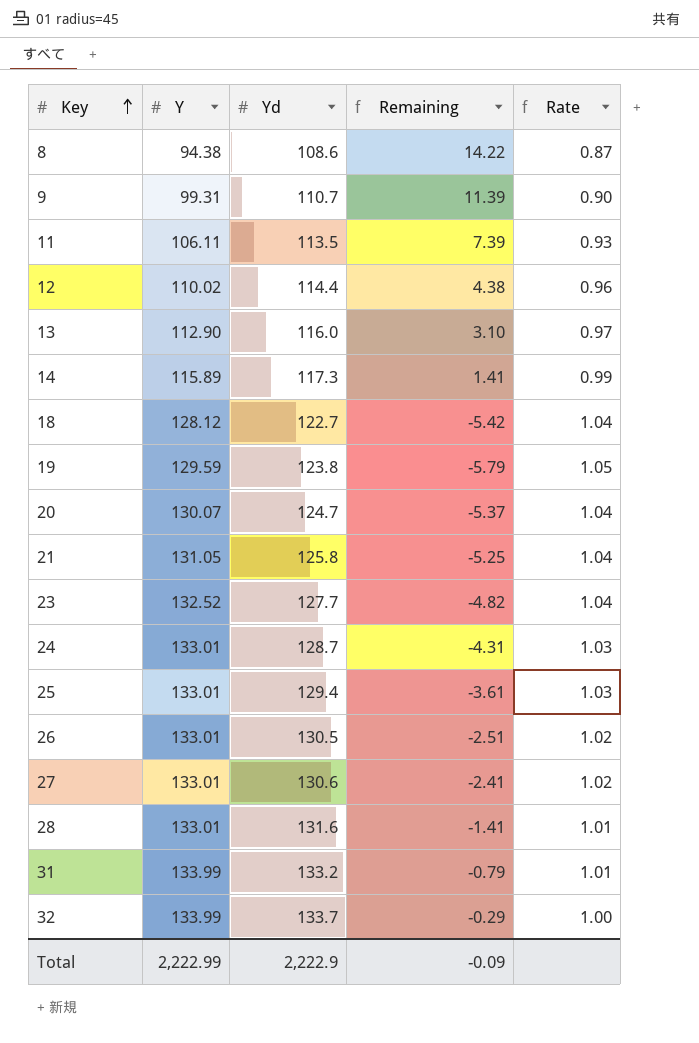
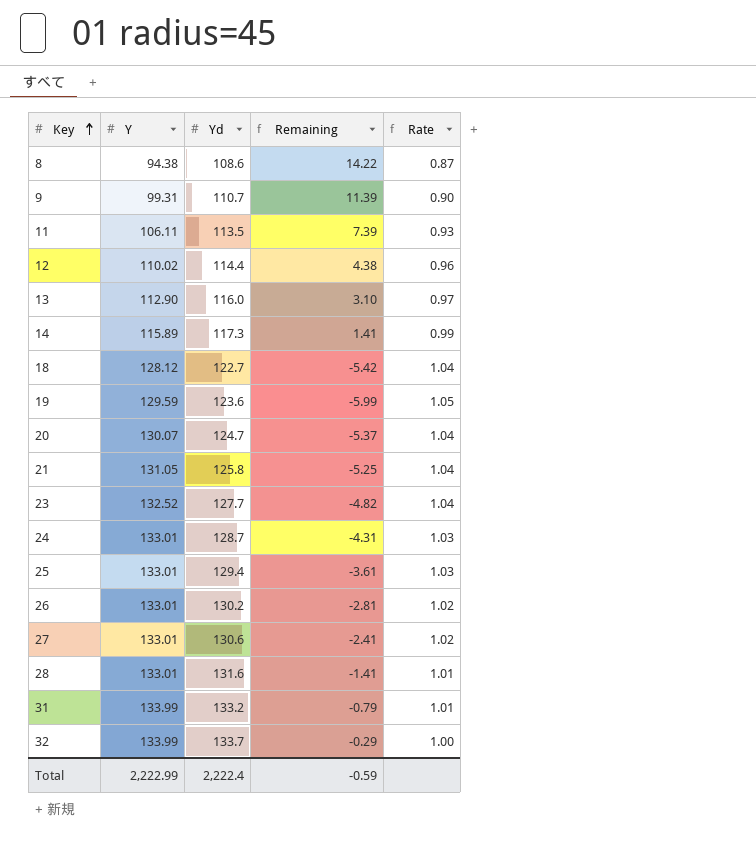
19 | Yd: 123.8 -> 123.6
19 | Remaining: -5.79 -> -5.99
26 | Yd: 130.5 -> 130.2
26 | Remaining: -2.51 -> -2.81
Total | Yd: 2,222.9 -> 2,222.4
Total | Remaining: -0.09 -> -0.59

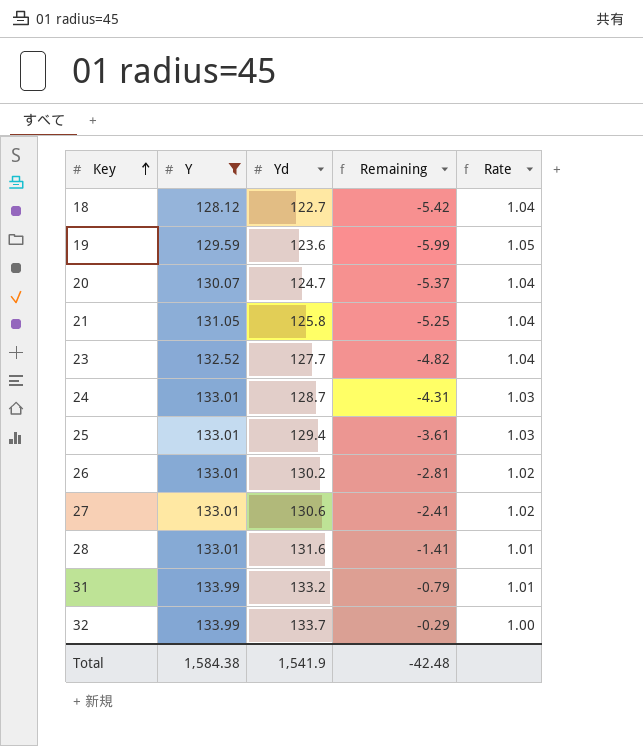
filter: none -> Y >= 128.12
Total | Y: 2,222.99 -> 1,584.38
Total | Yd: 2,222.4 -> 1,541.9
Total | Remaining: -0.59 -> -42.48

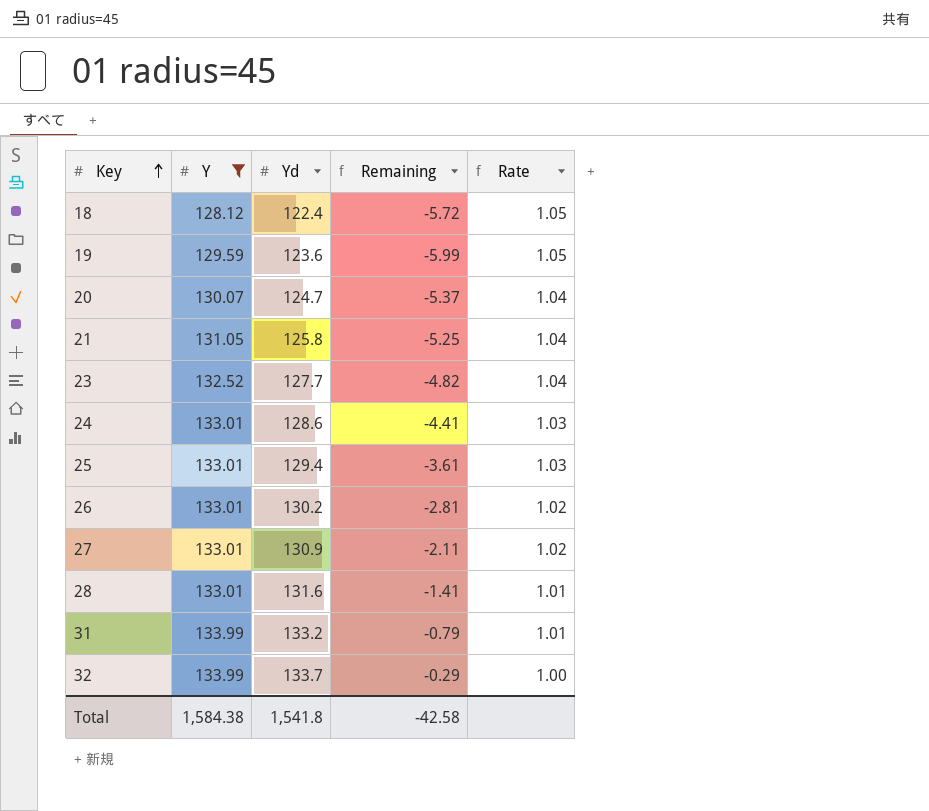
18 | Yd: 122.7 -> 122.4
18 | Remaining: -5.42 -> -5.72
18 | Rate: 1.04 -> 1.05
24 | Yd: 128.7 -> 128.6
24 | Remaining: -4.31 -> -4.41
27 | Yd: 130.6 -> 130.9
27 | Remaining: -2.41 -> -2.11
Total | Yd: 1,541.9 -> 1,541.8
Total | Remaining: -42.48 -> -42.58

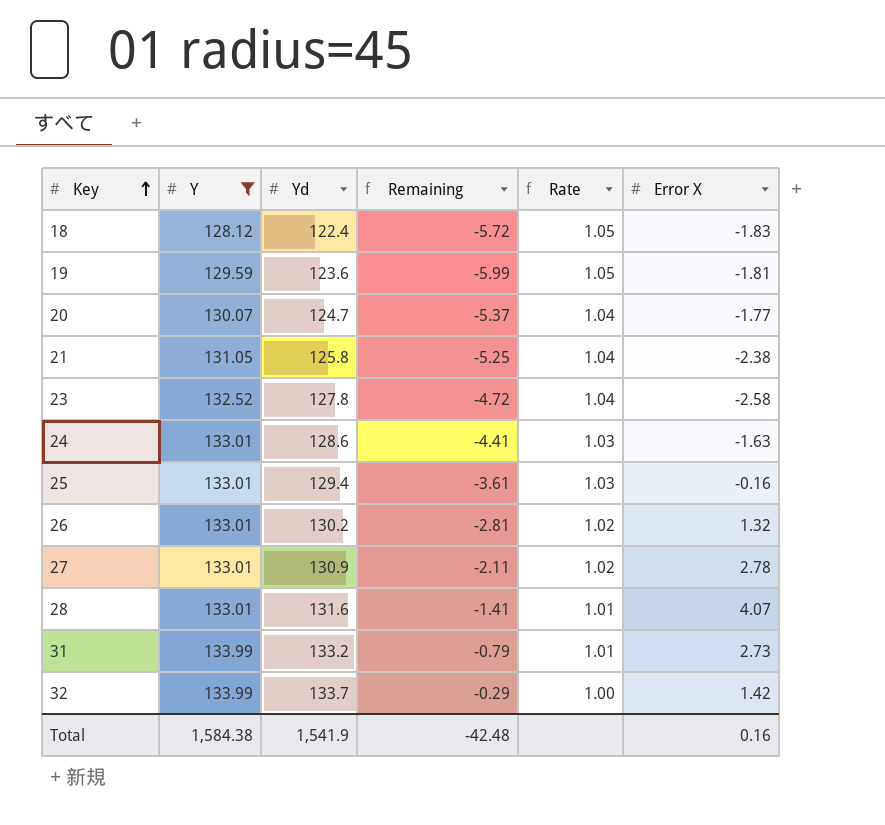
column Error X | position: none -> 6
23 | Yd: 127.7 -> 127.8
23 | Remaining: -4.82 -> -4.72
Total | Yd: 1,541.8 -> 1,541.9
Total | Remaining: -42.58 -> -42.48

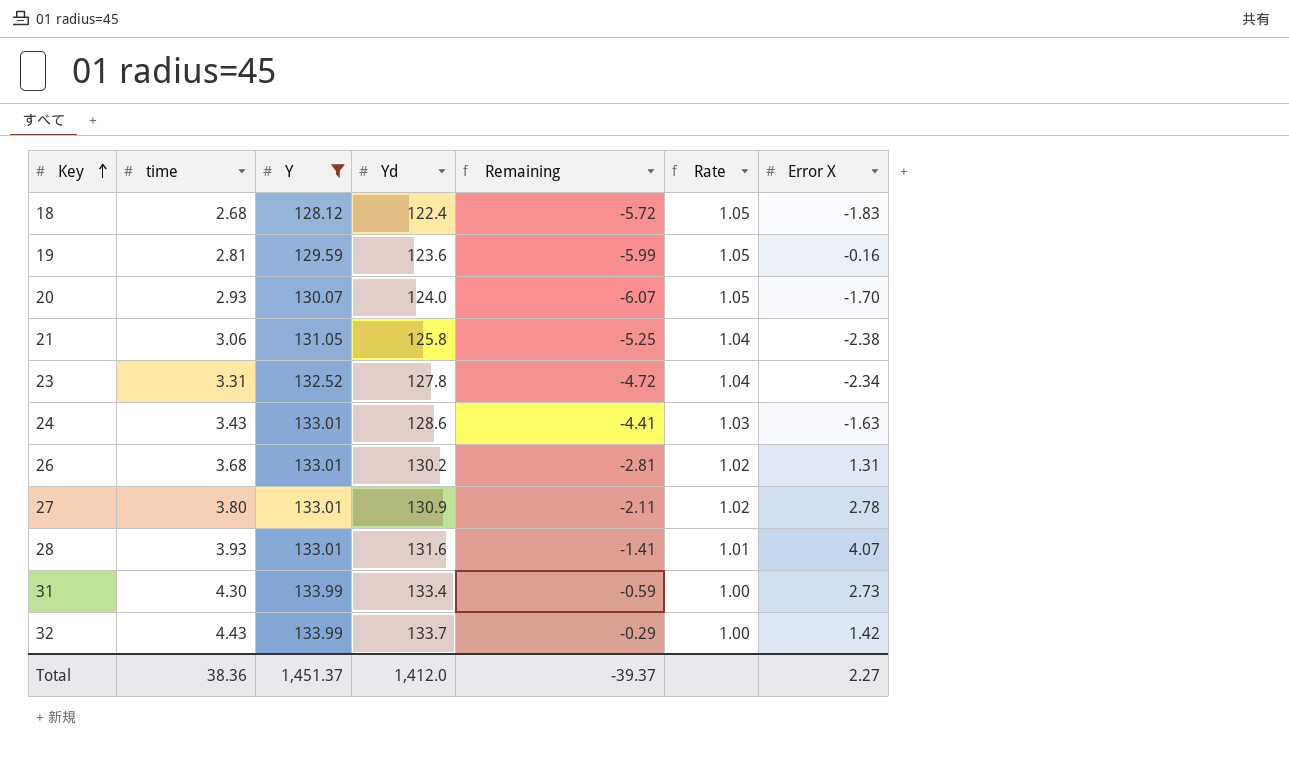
column time | position: none -> 2
row 25: 133.01 | 129.4 | -3.61 | 1.03 | -0.16 -> none
19 | Error X: -1.81 -> -0.16
20 | Yd: 124.7 -> 124.0
20 | Remaining: -5.37 -> -6.07
20 | Rate: 1.04 -> 1.05
20 | Error X: -1.77 -> -1.70
23 | Error X: -2.58 -> -2.34
26 | Error X: 1.32 -> 1.31
31 | Yd: 133.2 -> 133.4
31 | Remaining: -0.79 -> -0.59
31 | Rate: 1.01 -> 1.00
Total | Y: 1,584.38 -> 1,451.37
Total | Yd: 1,541.9 -> 1,412.0
Total | Remaining: -42.48 -> -39.37
Total | Error X: 0.16 -> 2.27

